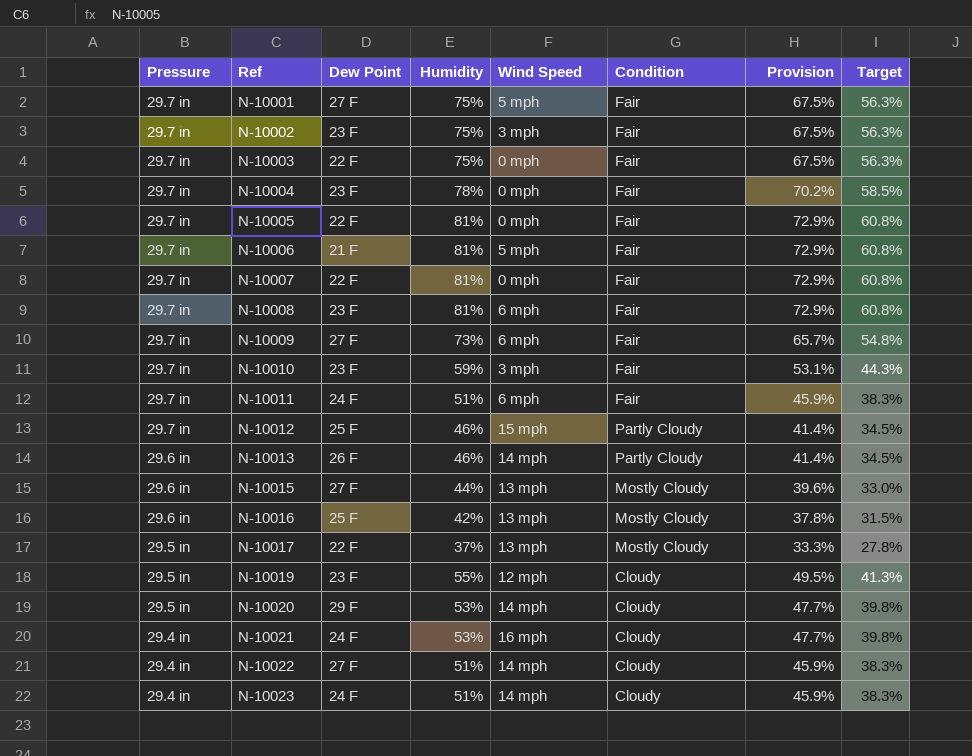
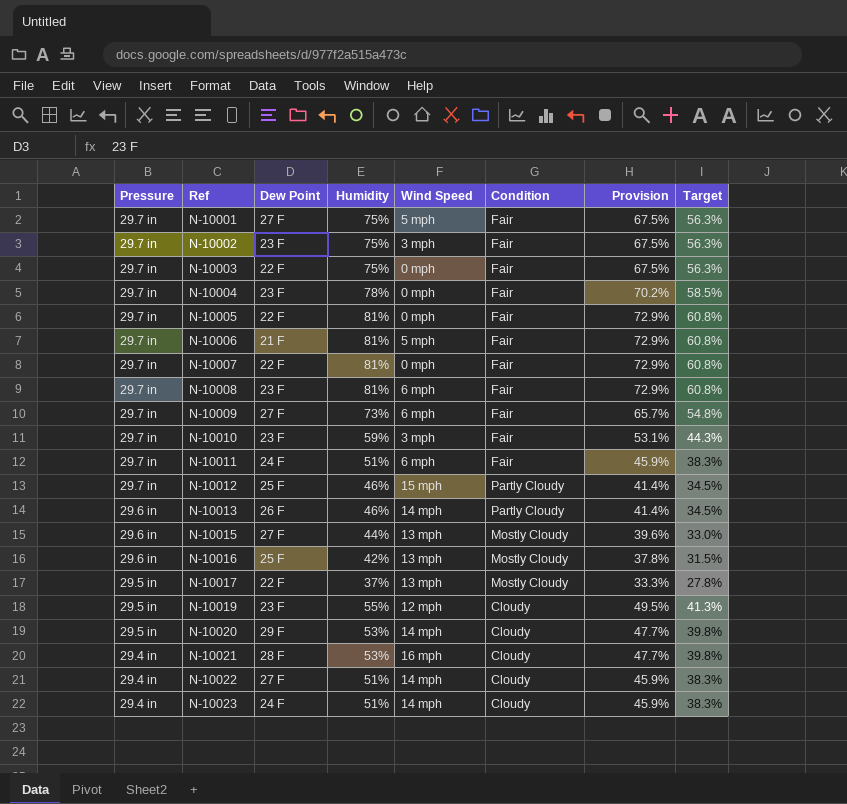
N-10021 | Dew Point: 24 F -> 28 F

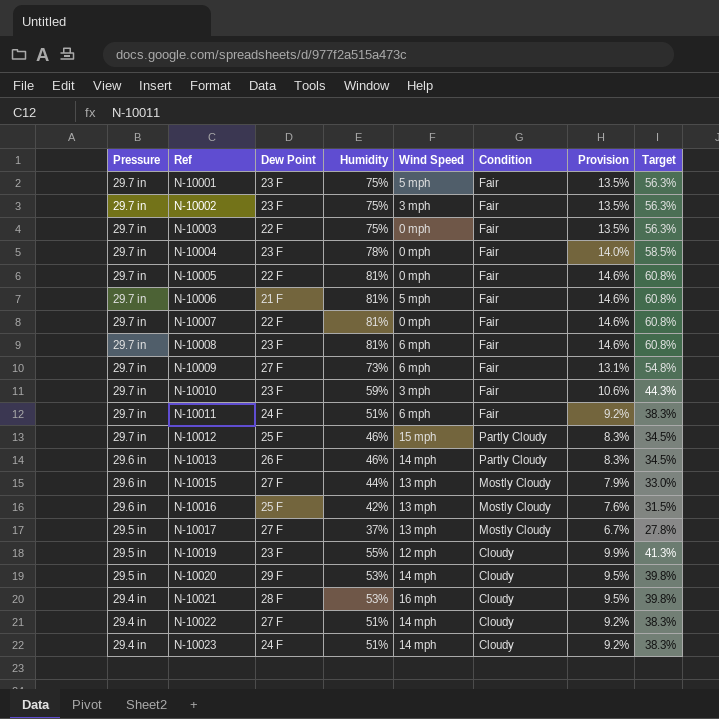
column Provision | formula: [Humidity] * 0.9 -> [Humidity] * 0.18
N-10001 | Dew Point: 27 F -> 23 F
N-10017 | Dew Point: 22 F -> 27 F

